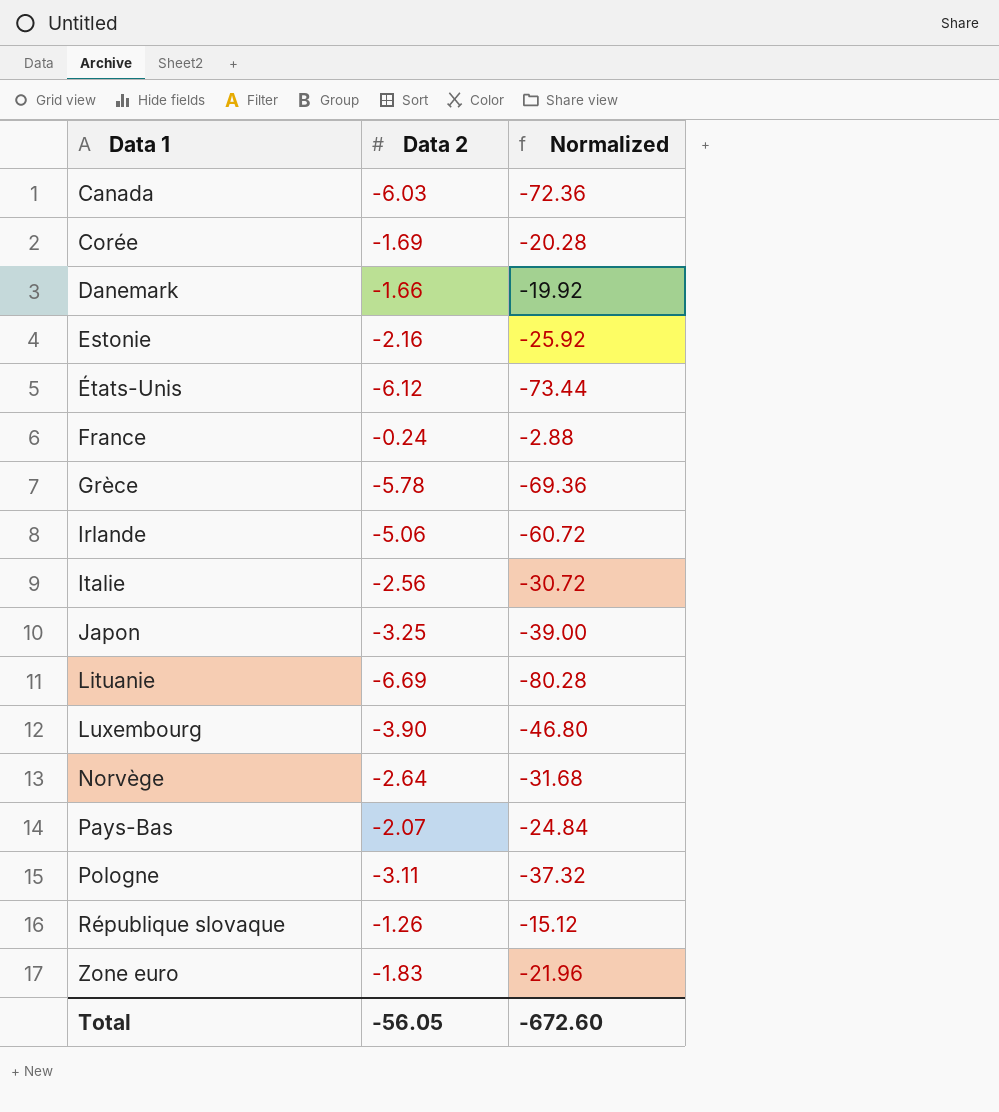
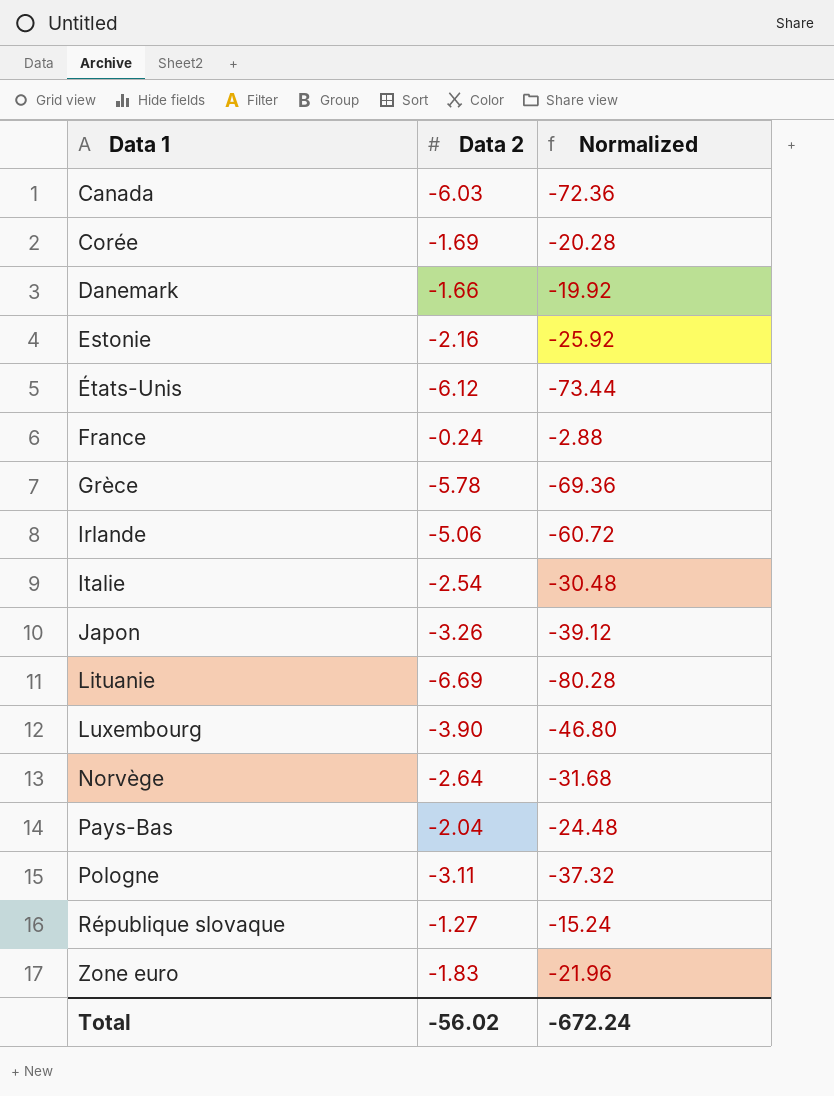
Italie | Data 2: -2.56 -> -2.54
Italie | Normalized: -30.72 -> -30.48
Japon | Data 2: -3.25 -> -3.26
Japon | Normalized: -39.00 -> -39.12
Pays-Bas | Data 2: -2.07 -> -2.04
Pays-Bas | Normalized: -24.84 -> -24.48
République slovaque | Data 2: -1.26 -> -1.27
République slovaque | Normalized: -15.12 -> -15.24
Total | Data 2: -56.05 -> -56.02
Total | Normalized: -672.60 -> -672.24

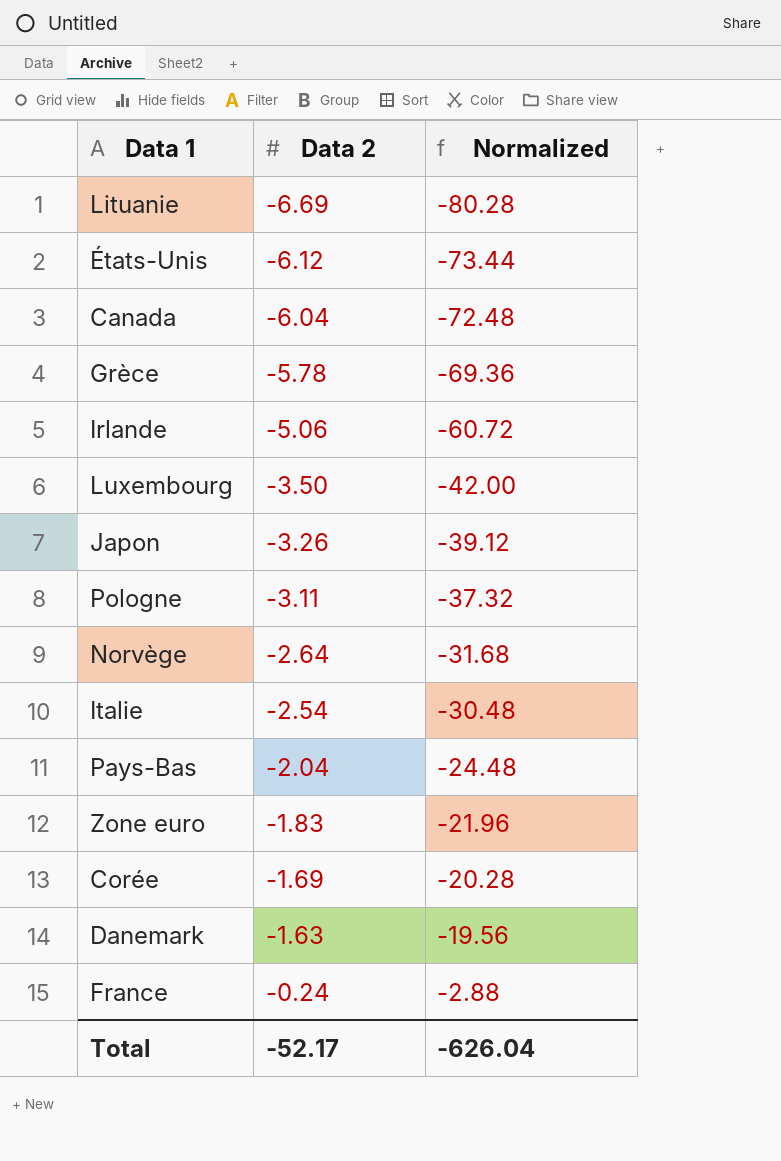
row order: Data 1 ascending -> Data 2 ascending
row Estonie: -2.16 | -25.92 -> none
row République slovaque: -1.27 | -15.24 -> none
Canada | Data 2: -6.03 -> -6.04
Canada | Normalized: -72.36 -> -72.48
Luxembourg | Data 2: -3.90 -> -3.50
Luxembourg | Normalized: -46.80 -> -42.00
Danemark | Data 2: -1.66 -> -1.63
Danemark | Normalized: -19.92 -> -19.56
Total | Data 2: -56.02 -> -52.17
Total | Normalized: -672.24 -> -626.04

